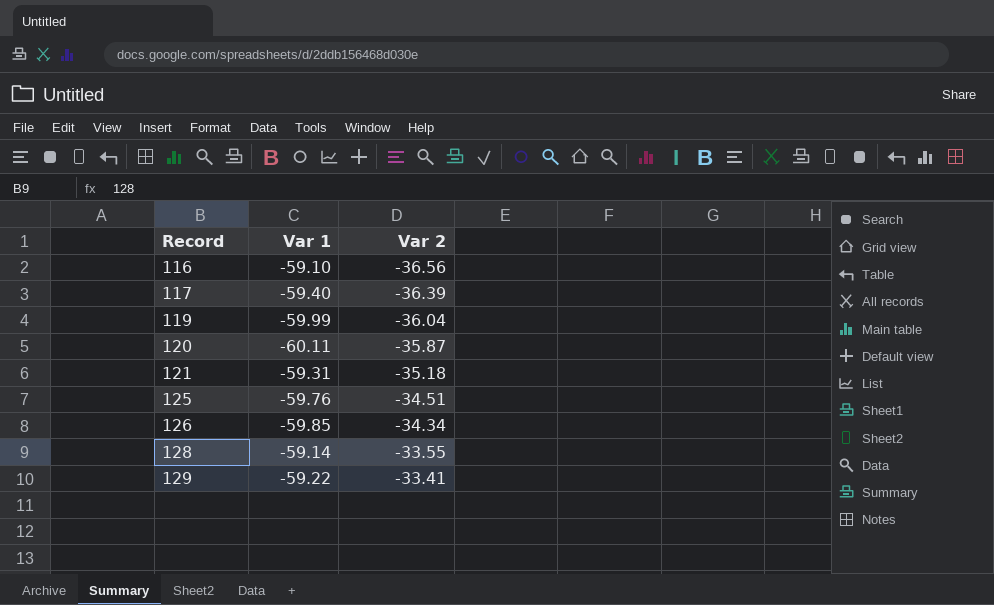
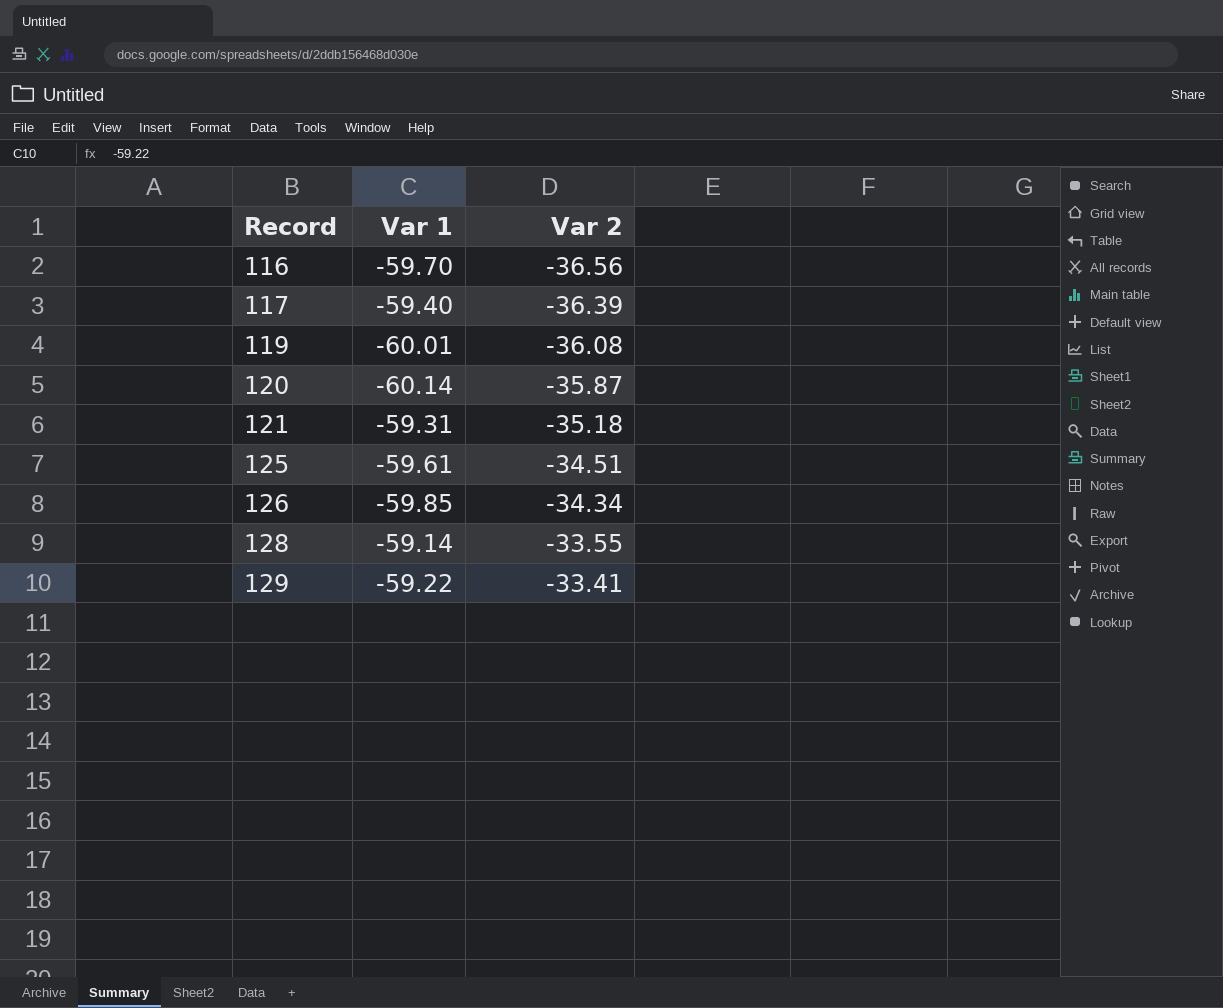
116 | Var 1: -59.10 -> -59.70
119 | Var 1: -59.99 -> -60.01
119 | Var 2: -36.04 -> -36.08
120 | Var 1: -60.11 -> -60.14
125 | Var 1: -59.76 -> -59.61

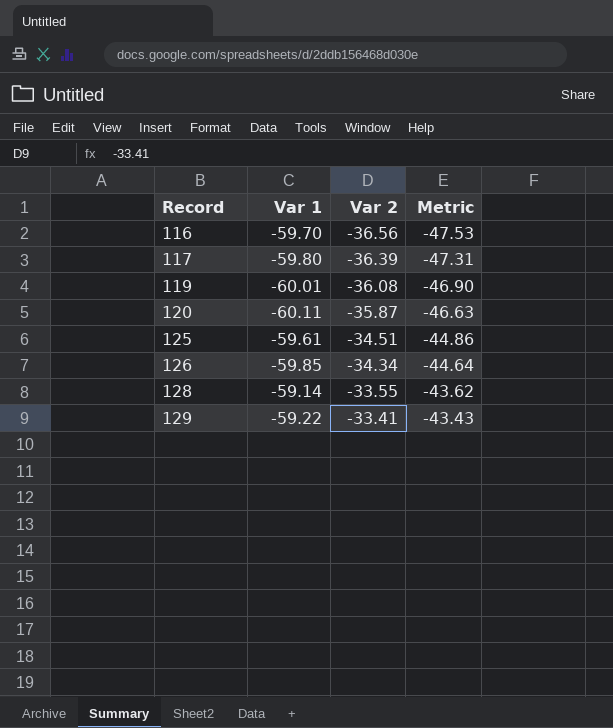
column Metric | formula: none -> [Var 2] * 1.3
row 121: -59.31 | -35.18 -> none
117 | Var 1: -59.40 -> -59.80
120 | Var 1: -60.14 -> -60.11

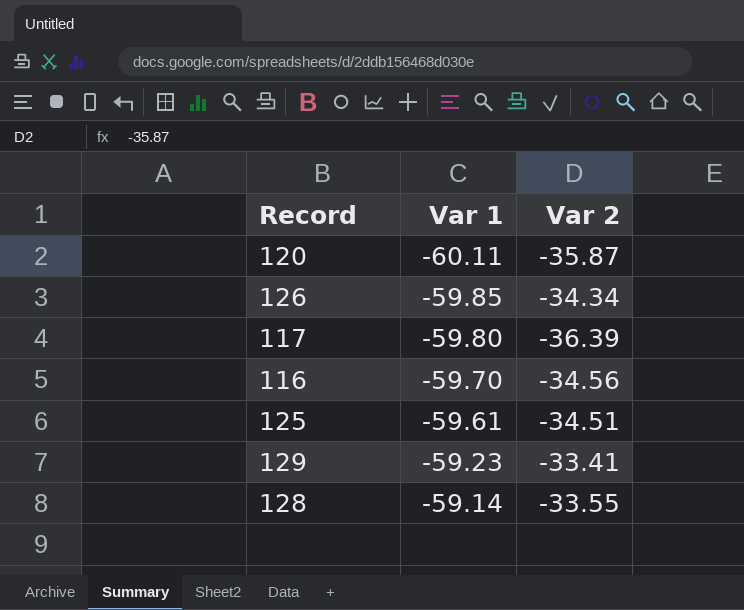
row order: Record ascending -> Var 1 ascending
column Metric | formula: [Var 2] * 1.3 -> none
row 119: -60.01 | -36.08 | -46.90 -> none
116 | Var 2: -36.56 -> -34.56
129 | Var 1: -59.22 -> -59.23

